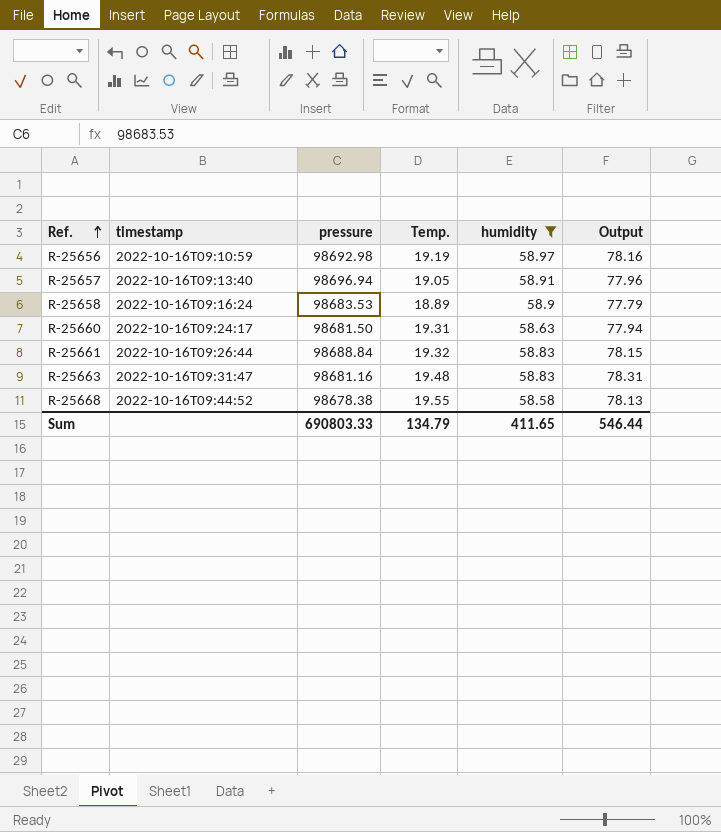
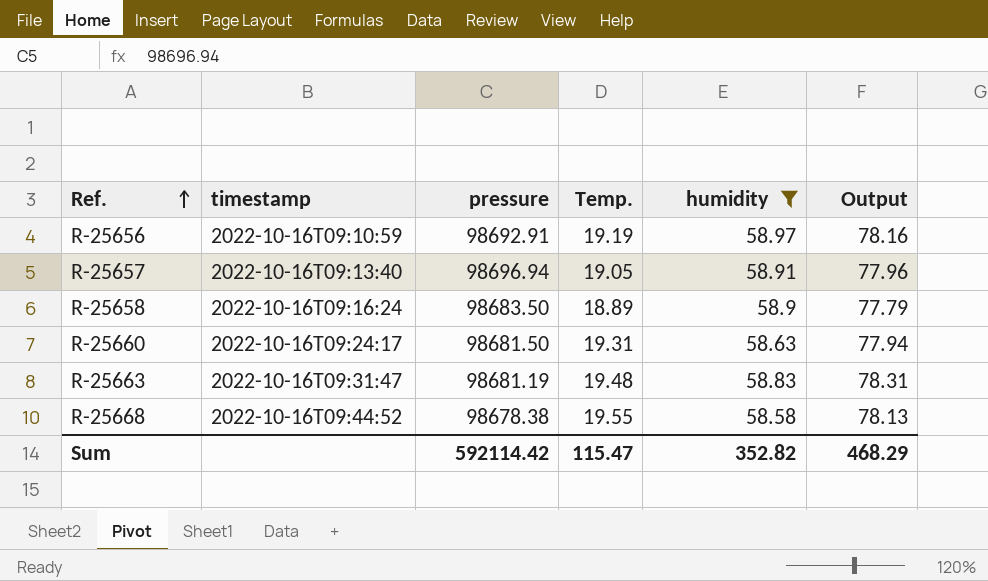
row R-25661: 2022-10-16T09:26:44 | 98688.84 | 19.32 | 58.83 | 78.15 -> none
R-25656 | pressure: 98692.98 -> 98692.91
R-25658 | pressure: 98683.53 -> 98683.50
R-25663 | pressure: 98681.16 -> 98681.19
Sum | pressure: 690803.33 -> 592114.42
Sum | Temp.: 134.79 -> 115.47
Sum | humidity: 411.65 -> 352.82
Sum | Output: 546.44 -> 468.29

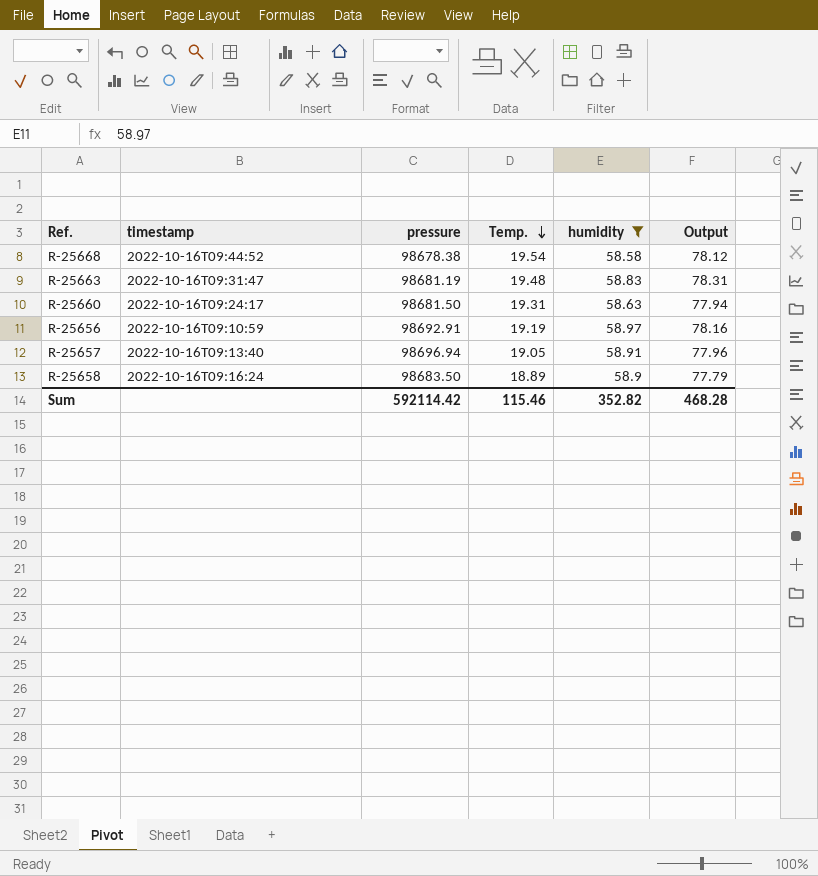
row order: Ref. ascending -> Temp. descending
R-25668 | Temp.: 19.55 -> 19.54
R-25668 | Output: 78.13 -> 78.12
Sum | Temp.: 115.47 -> 115.46
Sum | Output: 468.29 -> 468.28

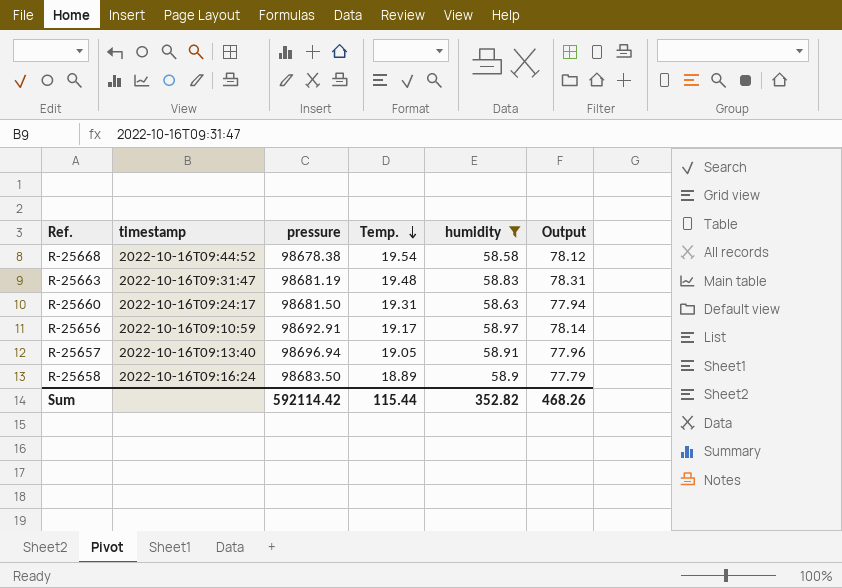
R-25656 | Temp.: 19.19 -> 19.17
R-25656 | Output: 78.16 -> 78.14
Sum | Temp.: 115.46 -> 115.44
Sum | Output: 468.28 -> 468.26

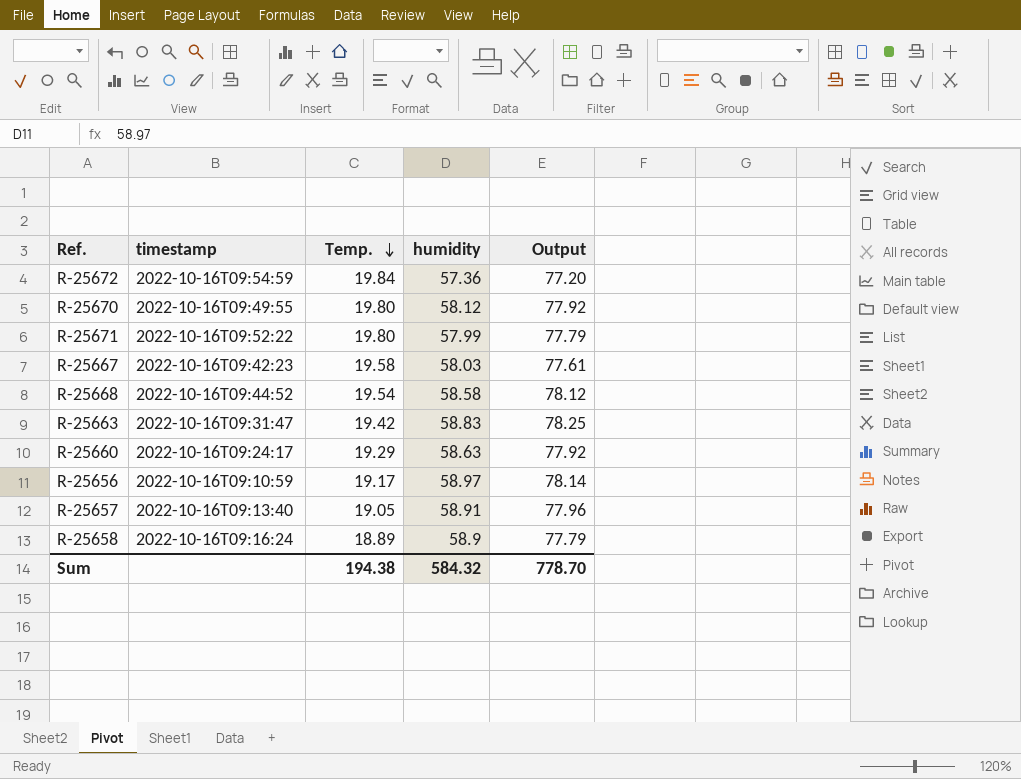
filter: humidity >= 58.58 -> none
column pressure | position: 3 -> none
R-25663 | Temp.: 19.48 -> 19.42
R-25663 | Output: 78.31 -> 78.25
R-25660 | Temp.: 19.31 -> 19.29
R-25660 | Output: 77.94 -> 77.92
Sum | Temp.: 115.44 -> 194.38
Sum | humidity: 352.82 -> 584.32
Sum | Output: 468.26 -> 778.70

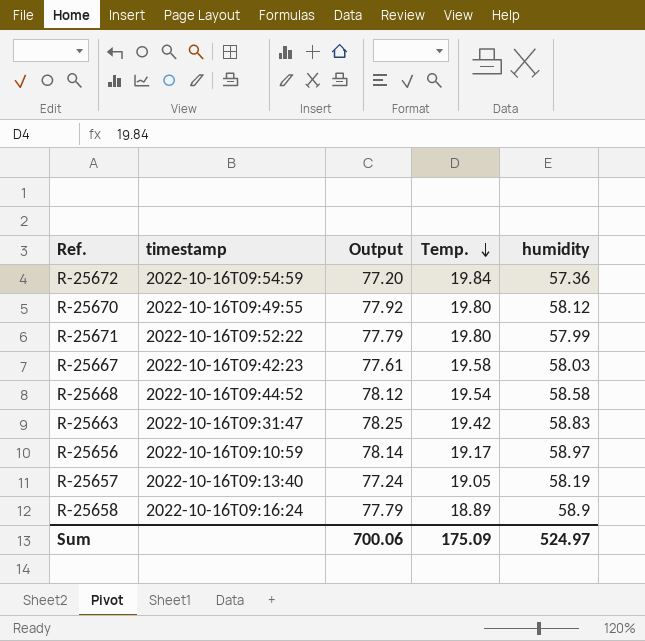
column Output | position: 5 -> 3
row R-25660: 2022-10-16T09:24:17 | 19.29 | 58.63 | 77.92 -> none
R-25657 | Output: 77.96 -> 77.24
R-25657 | humidity: 58.91 -> 58.19
Sum | Output: 778.70 -> 700.06
Sum | Temp.: 194.38 -> 175.09
Sum | humidity: 584.32 -> 524.97

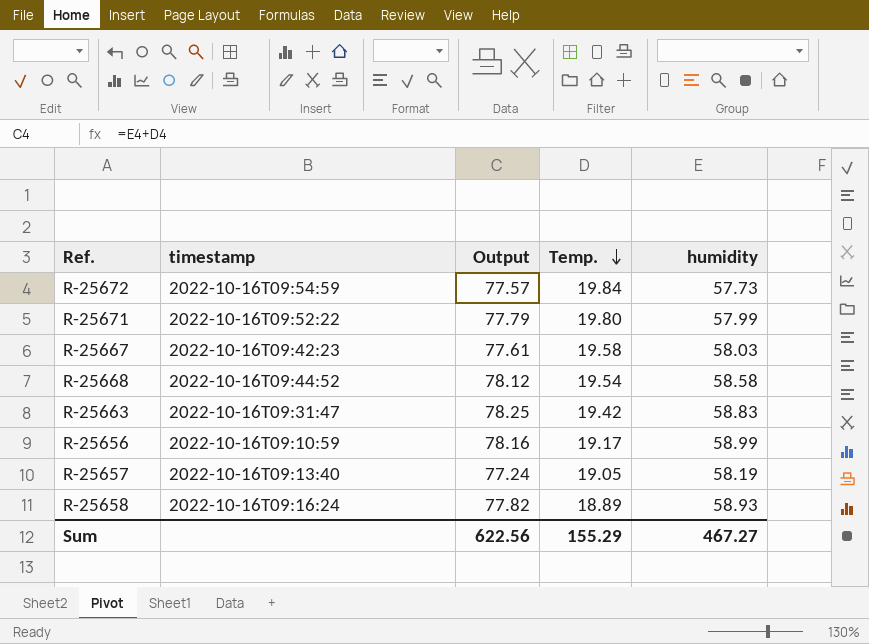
row R-25670: 2022-10-16T09:49:55 | 77.92 | 19.80 | 58.12 -> none
R-25672 | Output: 77.20 -> 77.57
R-25672 | humidity: 57.36 -> 57.73
R-25656 | Output: 78.14 -> 78.16
R-25656 | humidity: 58.97 -> 58.99
R-25658 | Output: 77.79 -> 77.82
R-25658 | humidity: 58.9 -> 58.93
Sum | Output: 700.06 -> 622.56
Sum | Temp.: 175.09 -> 155.29
Sum | humidity: 524.97 -> 467.27

